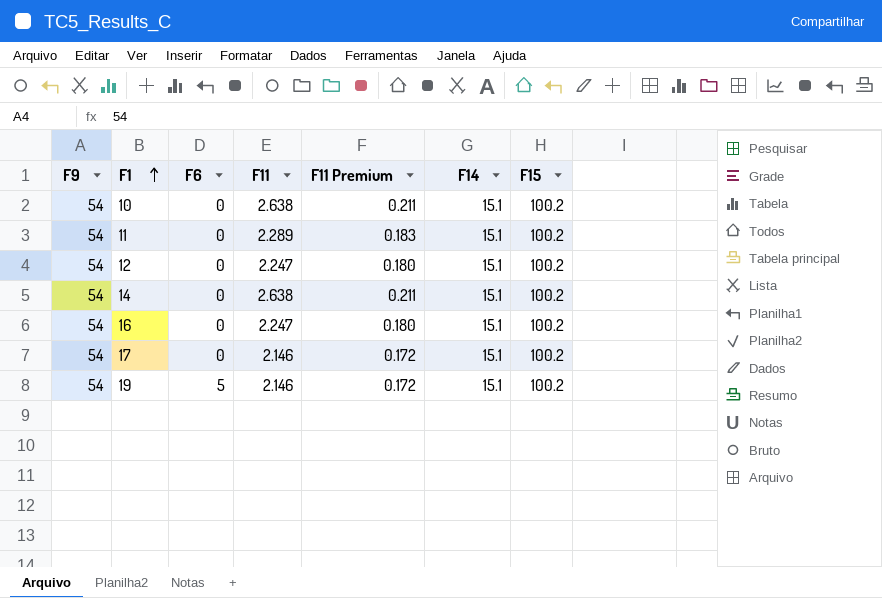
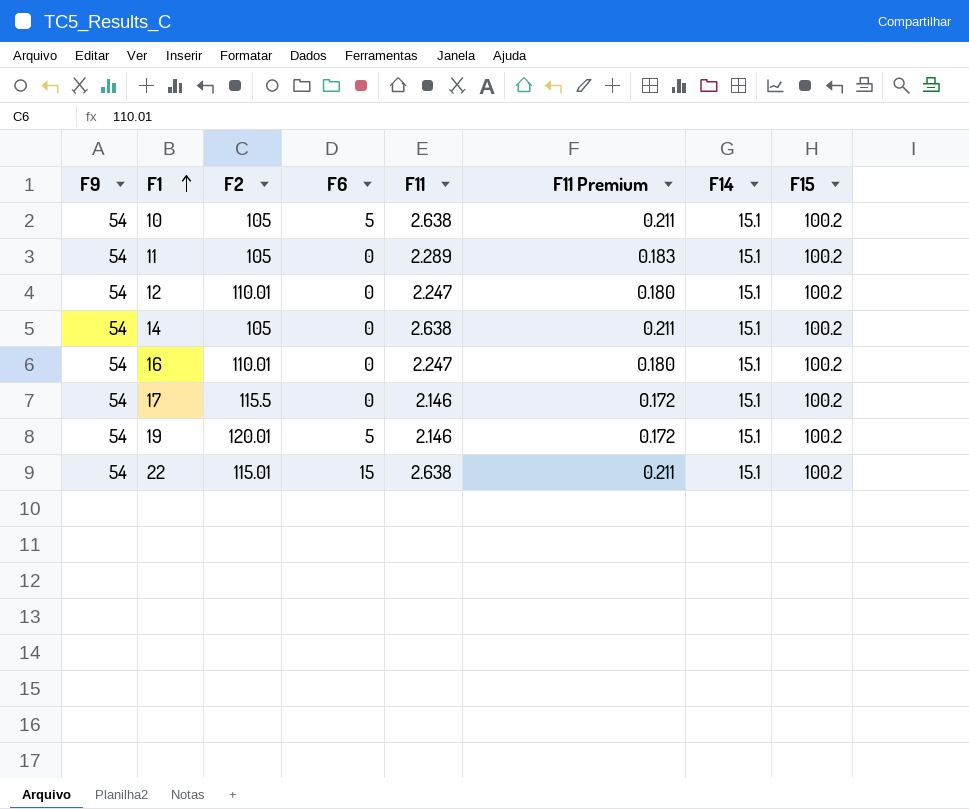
column F2 | position: none -> 3
10 | F6: 0 -> 5
row 22: none -> 54 | 115.01 | 15 | 2.638 | 0.211 | 15.1 | 100.2

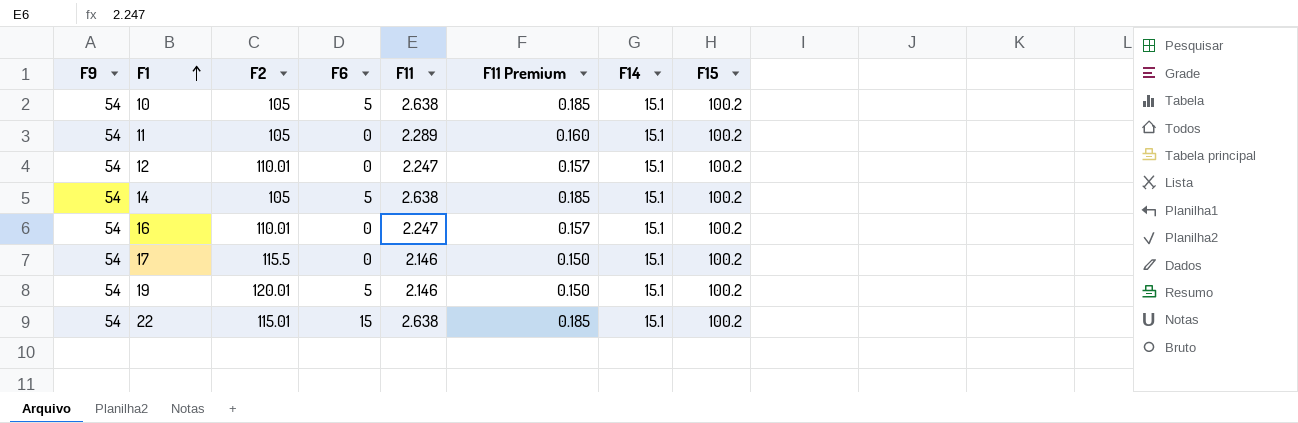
column F11 Premium | formula: [F11] * 0.08 -> [F11] * 0.07
14 | F6: 0 -> 5

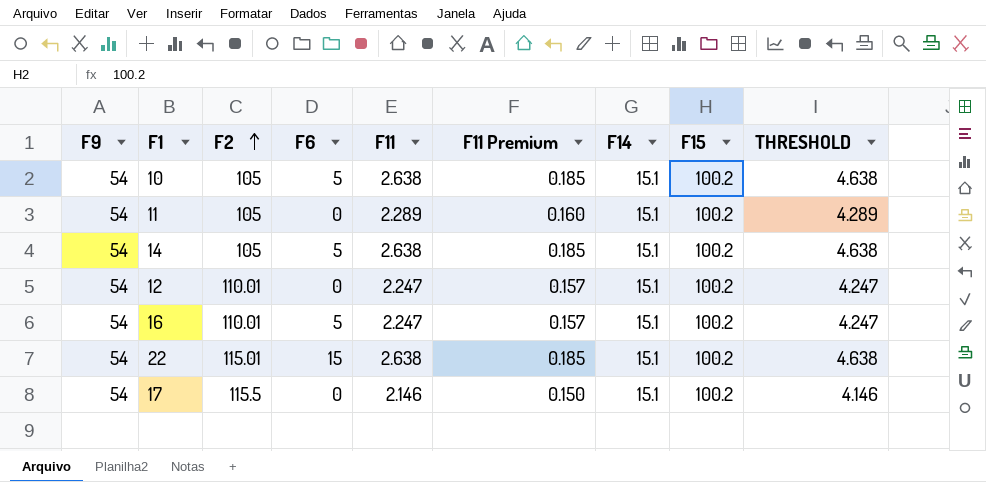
row order: F1 ascending -> F2 ascending
column THRESHOLD | formula: none -> [F11] + 2
row 19: 54 | 120.01 | 5 | 2.146 | 0.150 | 15.1 | 100.2 -> none
16 | F6: 0 -> 5

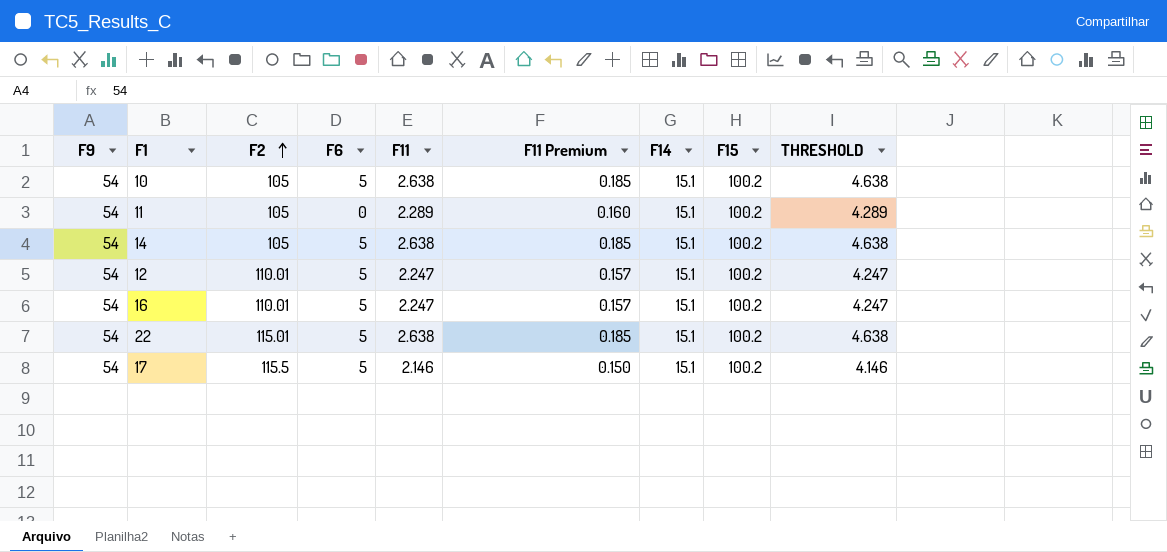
12 | F6: 0 -> 5
22 | F6: 15 -> 5
17 | F6: 0 -> 5

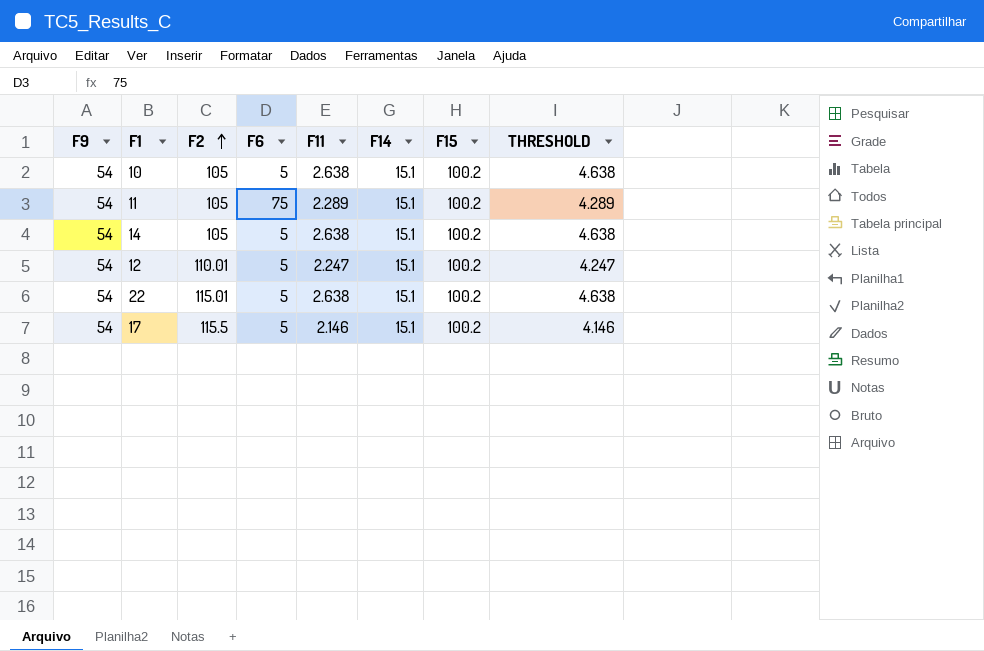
column F11 Premium | formula: [F11] * 0.07 -> none
row 16: 54 | 110.01 | 5 | 2.247 | 0.157 | 15.1 | 100.2 | 4.247 -> none
11 | F6: 0 -> 75

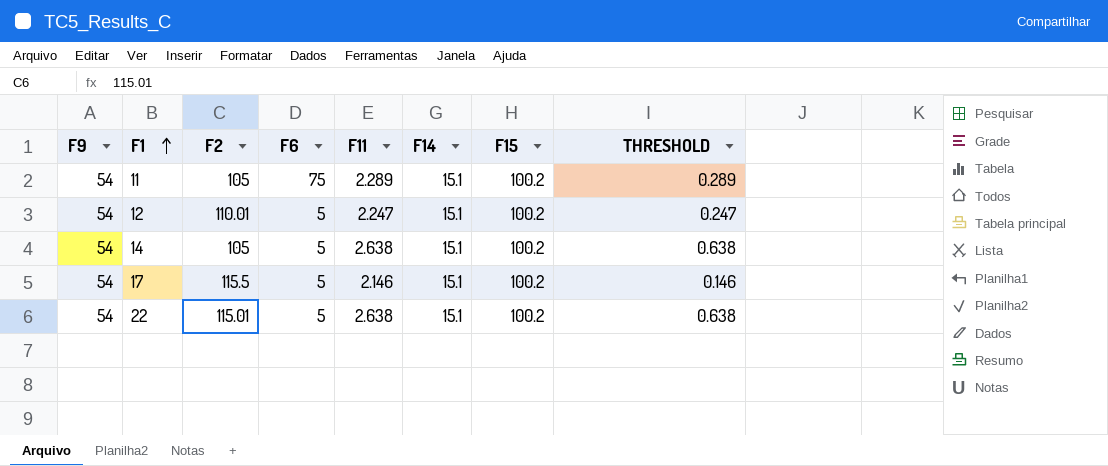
row order: F2 ascending -> F1 ascending
column THRESHOLD | formula: [F11] + 2 -> [F11] - 2
row 10: 54 | 105 | 5 | 2.638 | 15.1 | 100.2 | 4.638 -> none

